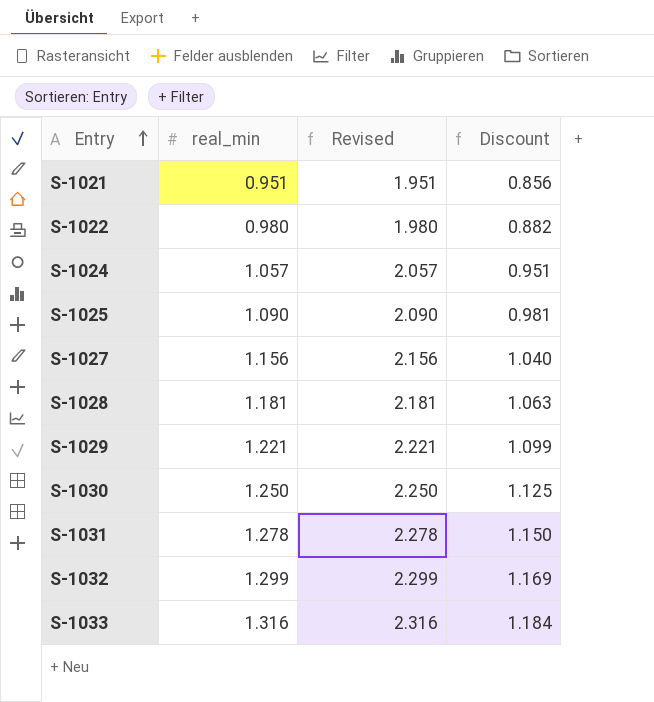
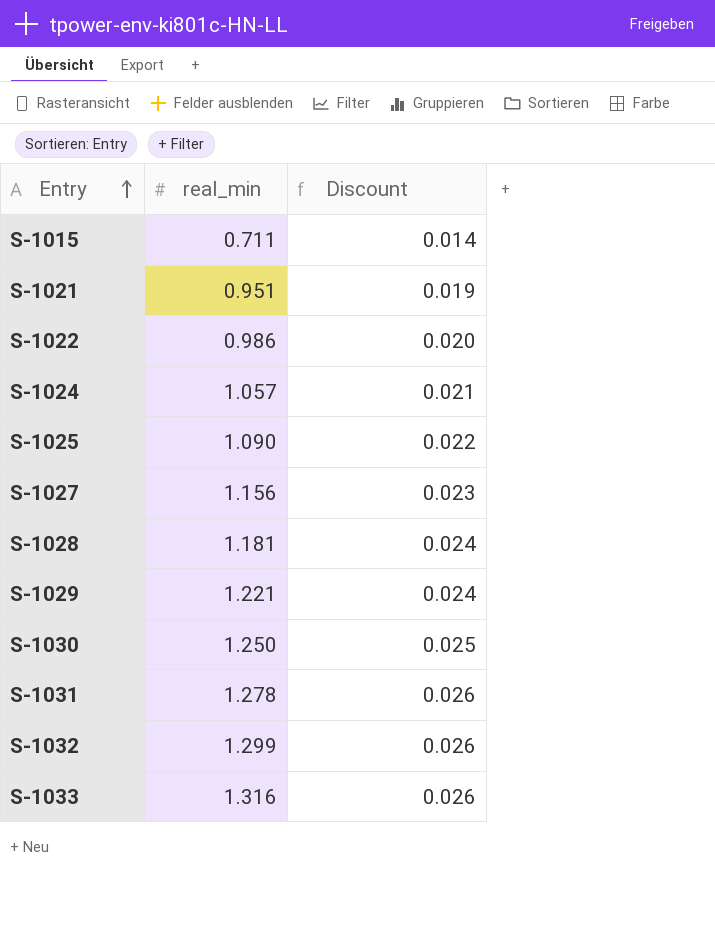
column Revised | formula: [real_min] + 1 -> none
column Discount | formula: [real_min] * 0.9 -> [real_min] * 0.02
row S-1015: none -> 0.711 | 0.014
S-1022 | real_min: 0.980 -> 0.986

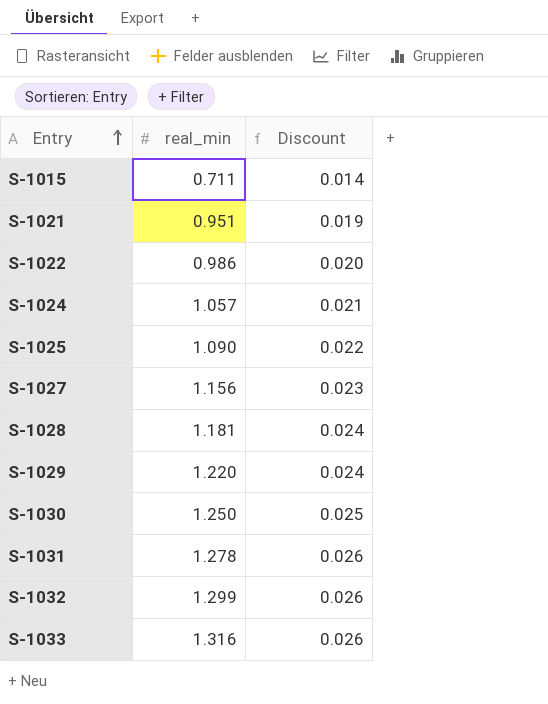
S-1029 | real_min: 1.221 -> 1.220

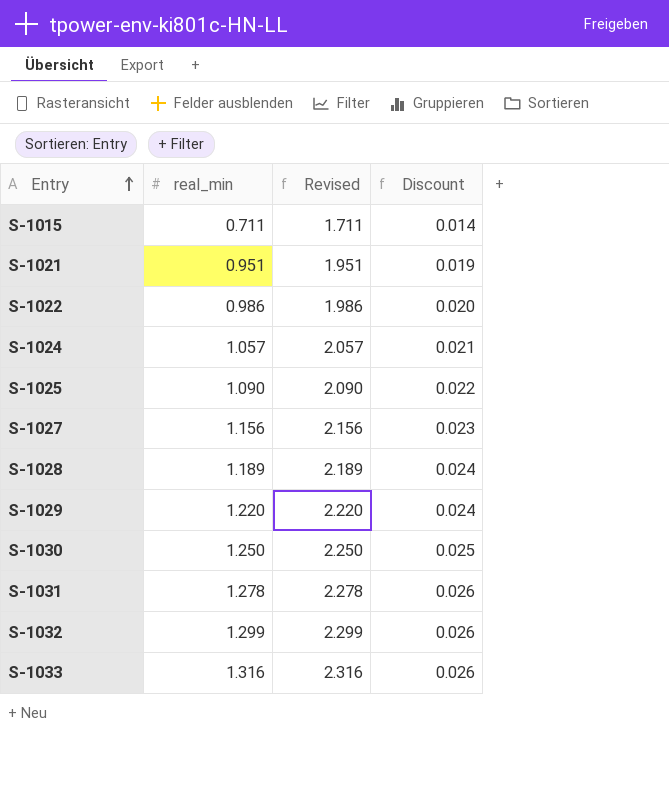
column Revised | formula: none -> [real_min] + 1
S-1028 | real_min: 1.181 -> 1.189

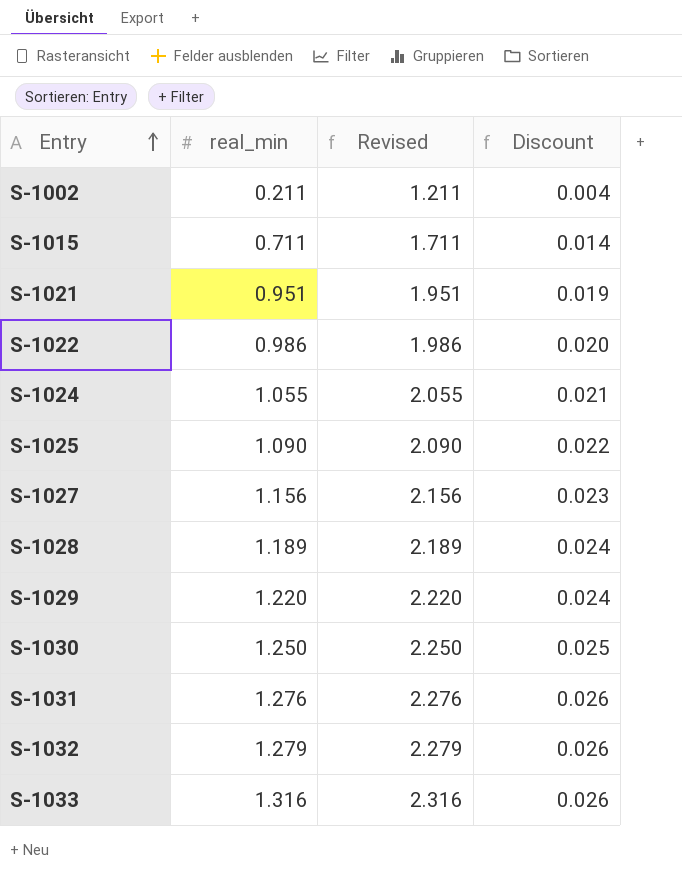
row S-1002: none -> 0.211 | 1.211 | 0.004
S-1024 | real_min: 1.057 -> 1.055
S-1024 | Revised: 2.057 -> 2.055
S-1031 | real_min: 1.278 -> 1.276
S-1031 | Revised: 2.278 -> 2.276
S-1032 | real_min: 1.299 -> 1.279
S-1032 | Revised: 2.299 -> 2.279

